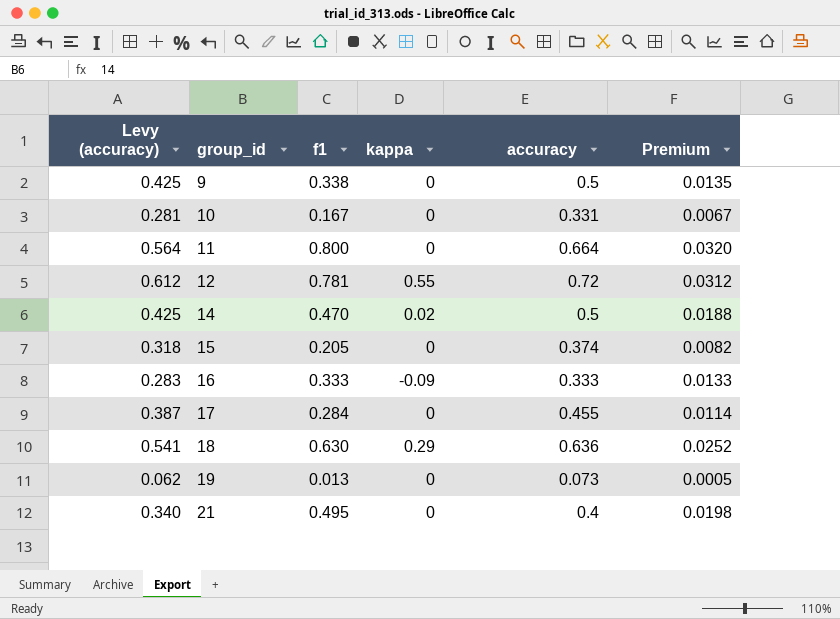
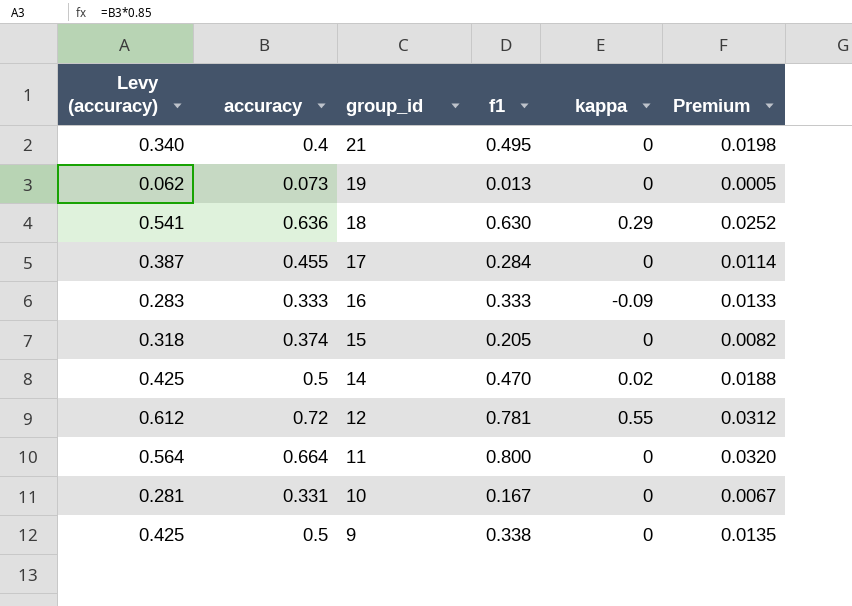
row order: group_id ascending -> group_id descending
column accuracy | position: 5 -> 2

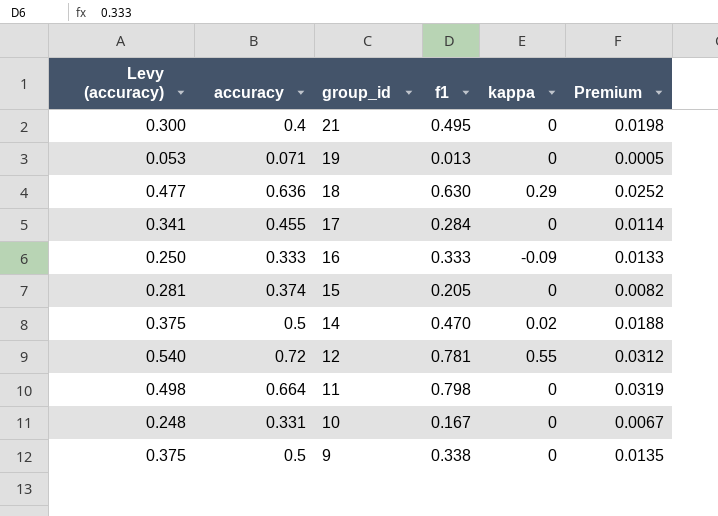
column Levy (accuracy) | formula: [accuracy] * 0.85 -> [accuracy] * 0.75
19 | accuracy: 0.073 -> 0.071
11 | f1: 0.800 -> 0.798
11 | Premium: 0.0320 -> 0.0319

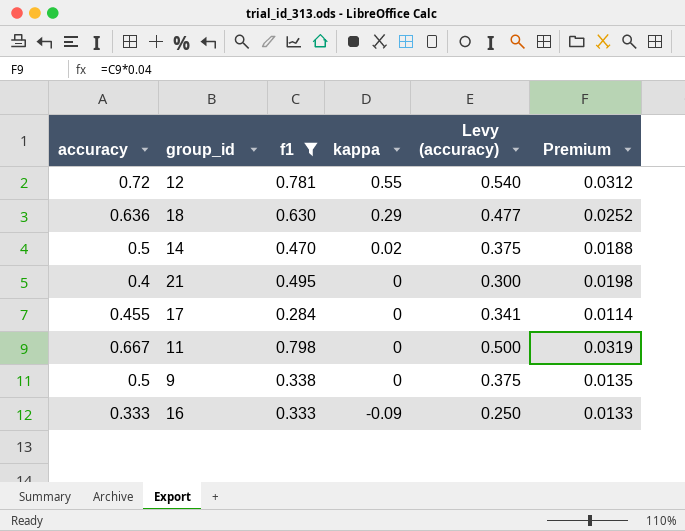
filter: none -> f1 >= 0.284
row order: group_id descending -> kappa descending
column Levy (accuracy) | position: 1 -> 5
11 | accuracy: 0.664 -> 0.667
11 | Levy (accuracy): 0.498 -> 0.500

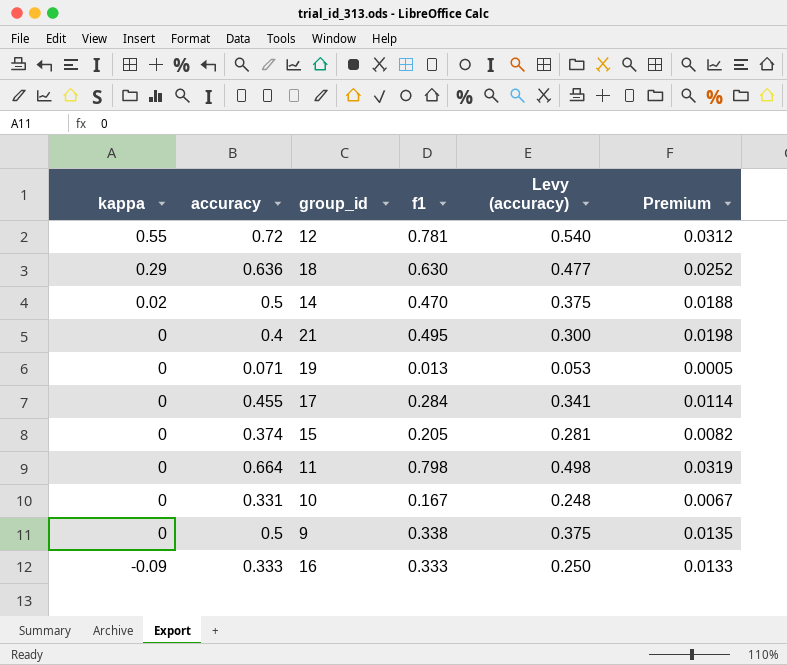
filter: f1 >= 0.284 -> none
column kappa | position: 4 -> 1
11 | accuracy: 0.667 -> 0.664
11 | Levy (accuracy): 0.500 -> 0.498

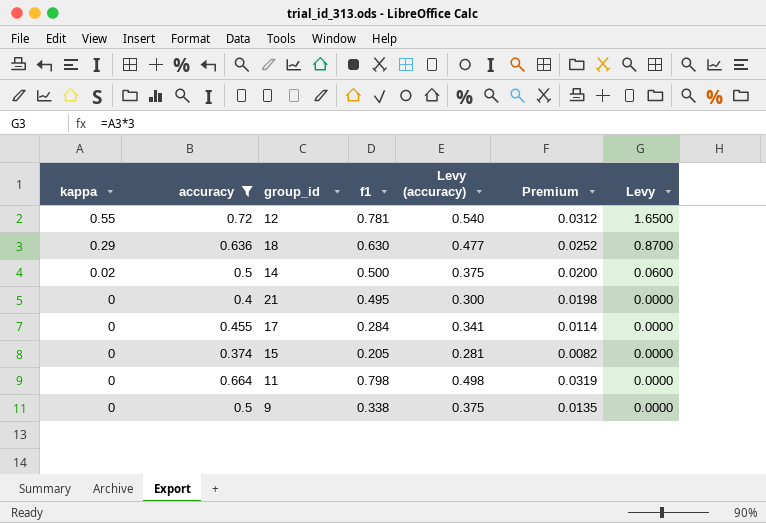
filter: none -> accuracy >= 0.374
column Levy | formula: none -> [kappa] * 3
14 | f1: 0.470 -> 0.500
14 | Premium: 0.0188 -> 0.0200

